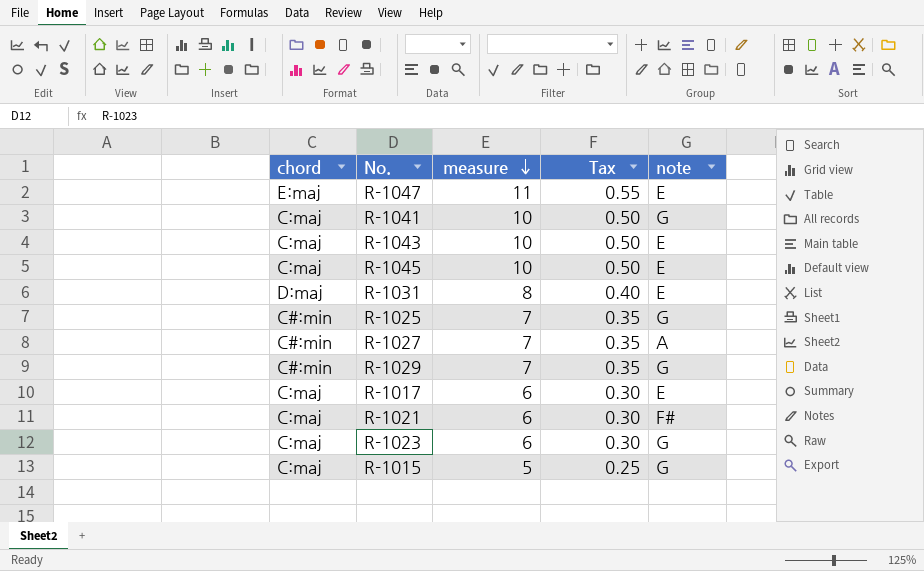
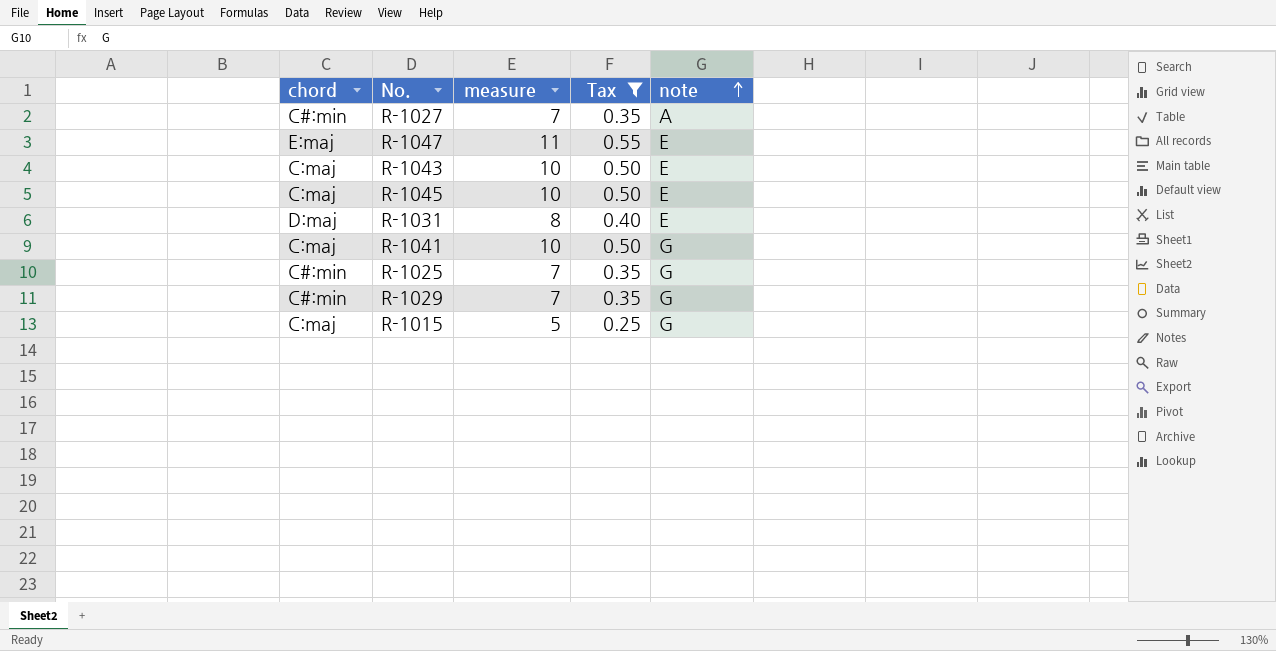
filter: none -> Tax != 0.30
row order: measure descending -> note ascending

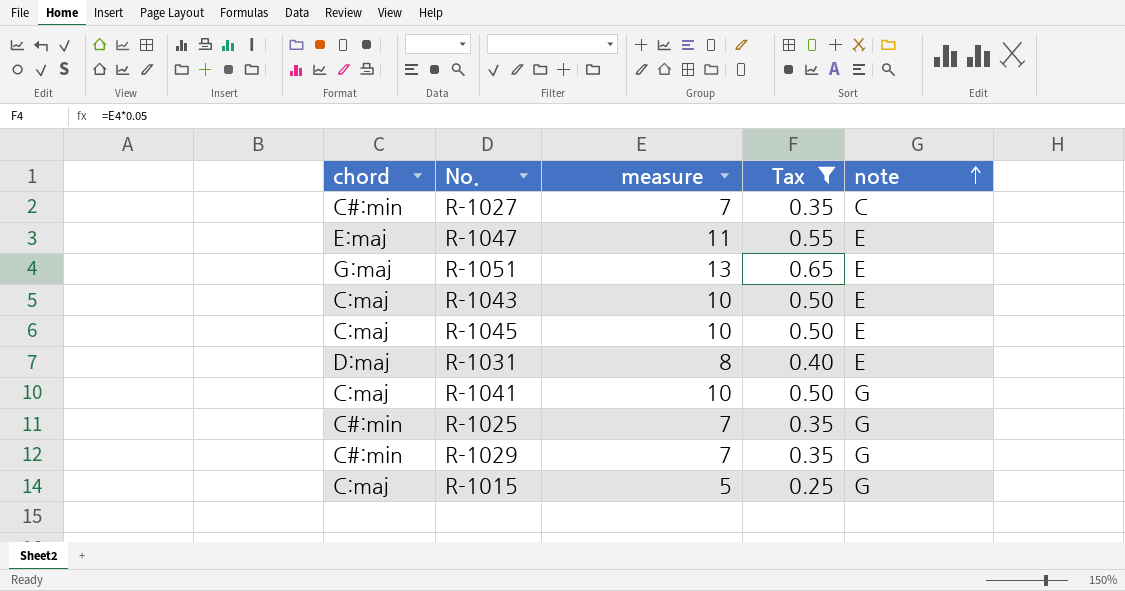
R-1027 | note: A -> C
row R-1051: none -> G:maj | 13 | 0.65 | E

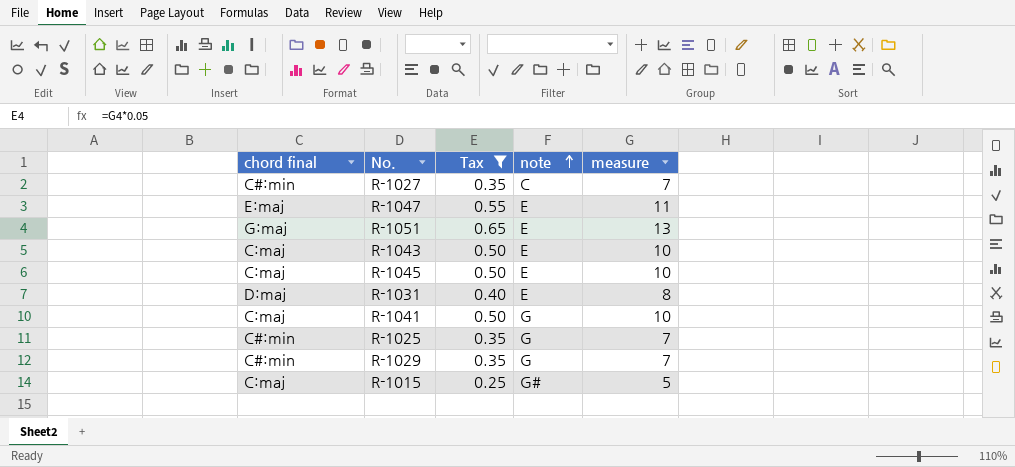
column name: chord -> chord final
column measure | position: 3 -> 5
R-1015 | note: G -> G#

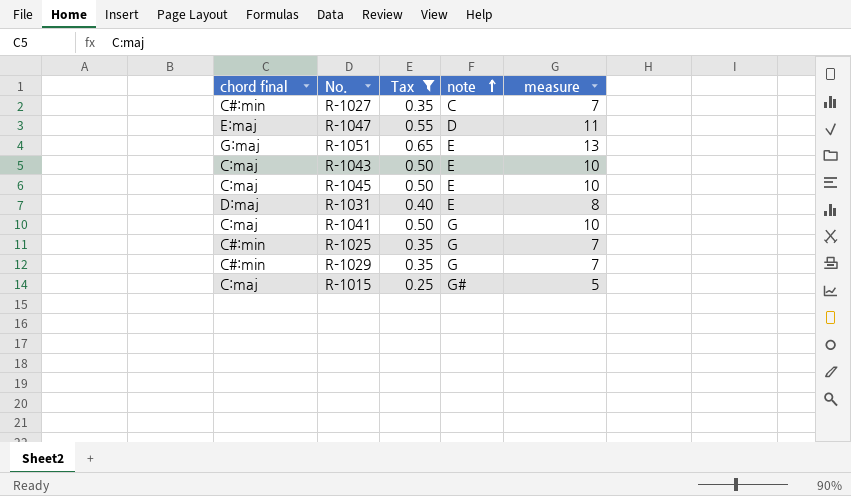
R-1047 | note: E -> D

